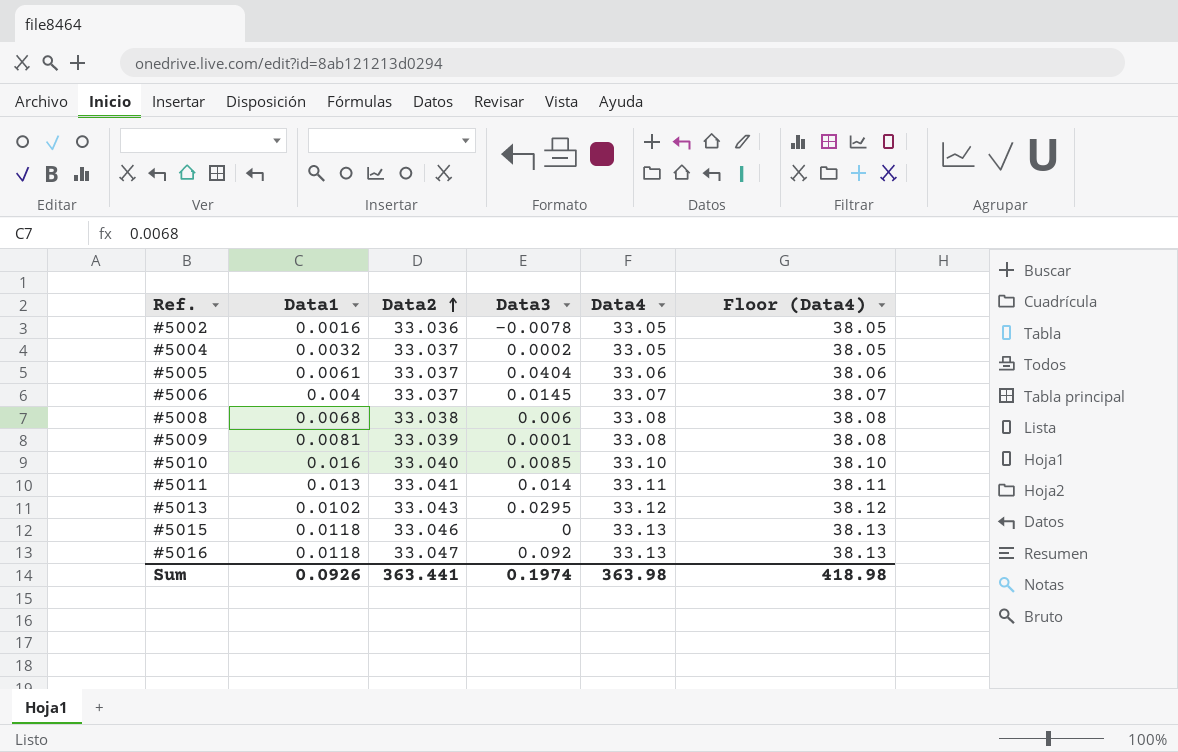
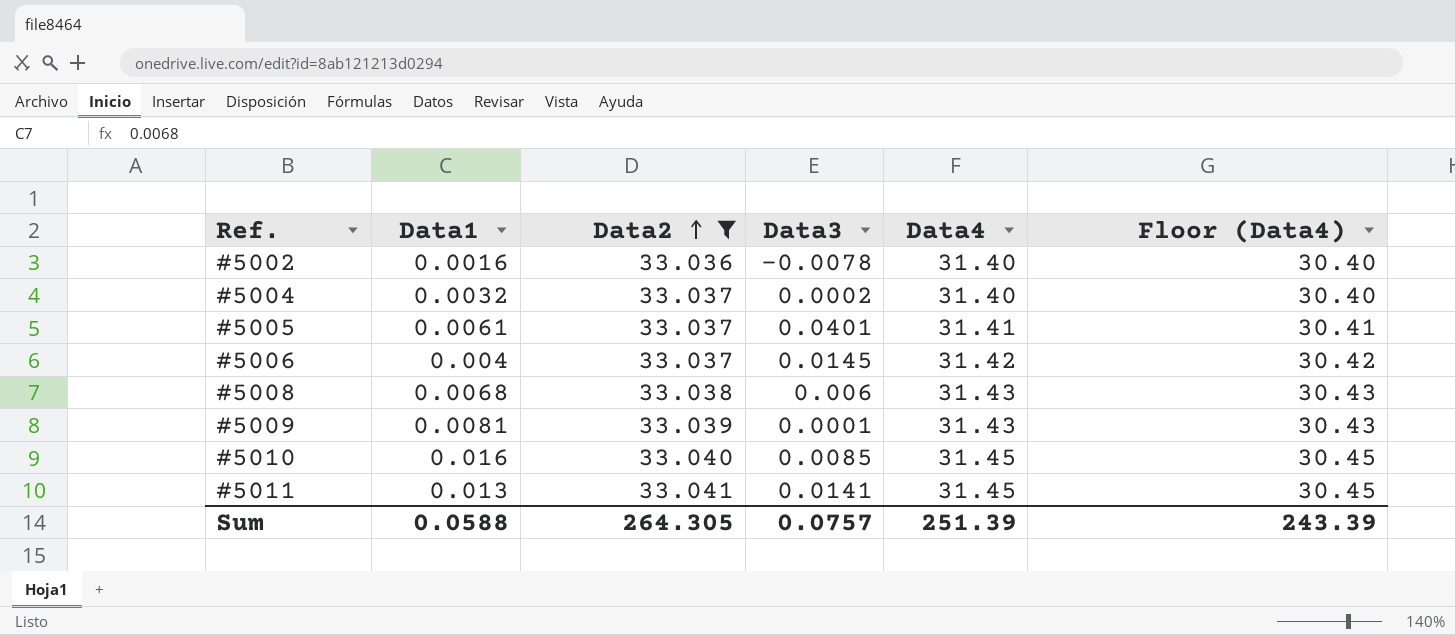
filter: none -> Data2 <= 33.041
column Floor (Data4) | formula: [Data4] + 5 -> [Data4] - 1
#5002 | Data4: 33.05 -> 31.40
#5004 | Data4: 33.05 -> 31.40
#5005 | Data3: 0.0404 -> 0.0401
#5005 | Data4: 33.06 -> 31.41
#5006 | Data4: 33.07 -> 31.42
#5008 | Data4: 33.08 -> 31.43
#5009 | Data4: 33.08 -> 31.43
#5010 | Data4: 33.10 -> 31.45
#5011 | Data3: 0.014 -> 0.0141
#5011 | Data4: 33.11 -> 31.45
Sum | Data1: 0.0926 -> 0.0588
Sum | Data2: 363.441 -> 264.305
Sum | Data3: 0.1974 -> 0.0757
Sum | Data4: 363.98 -> 251.39
Sum | Floor (Data4): 418.98 -> 243.39

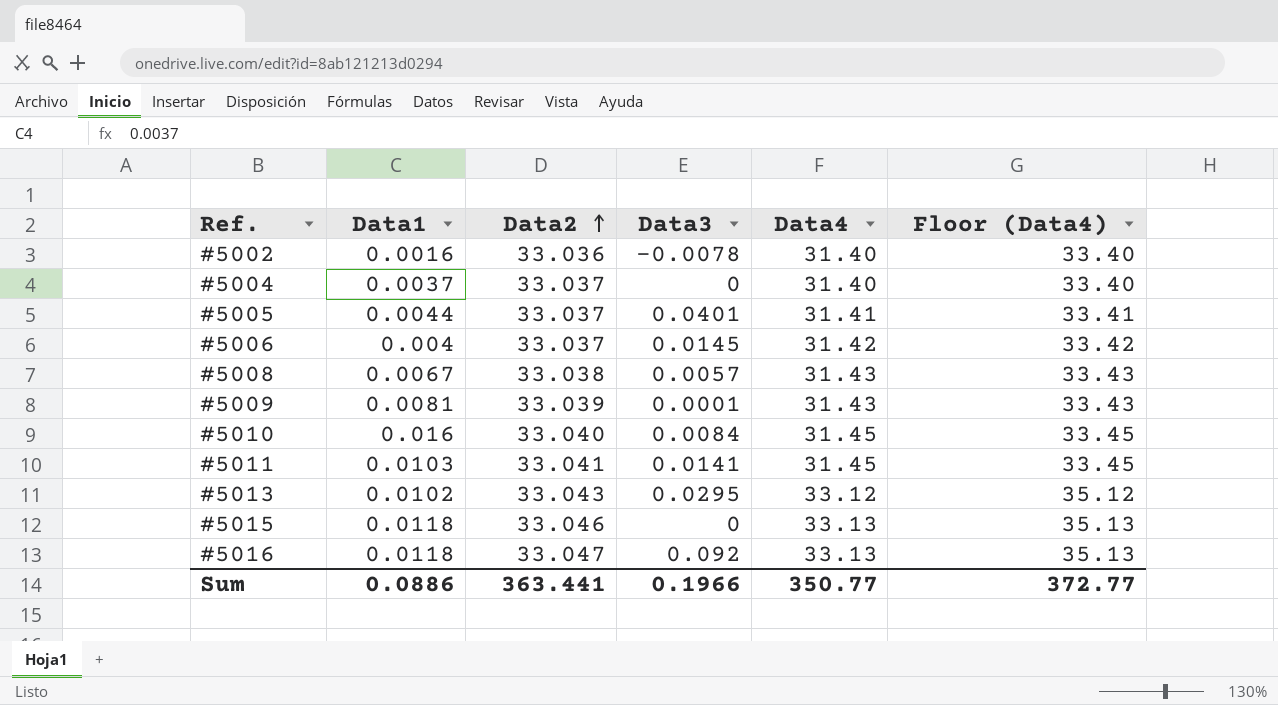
filter: Data2 <= 33.041 -> none
column Floor (Data4) | formula: [Data4] - 1 -> [Data4] + 2
#5004 | Data1: 0.0032 -> 0.0037
#5004 | Data3: 0.0002 -> 0
#5005 | Data1: 0.0061 -> 0.0044
#5008 | Data1: 0.0068 -> 0.0067
#5008 | Data3: 0.006 -> 0.0057
#5010 | Data3: 0.0085 -> 0.0084
#5011 | Data1: 0.013 -> 0.0103
Sum | Data1: 0.0588 -> 0.0886
Sum | Data2: 264.305 -> 363.441
Sum | Data3: 0.0757 -> 0.1966
Sum | Data4: 251.39 -> 350.77
Sum | Floor (Data4): 243.39 -> 372.77

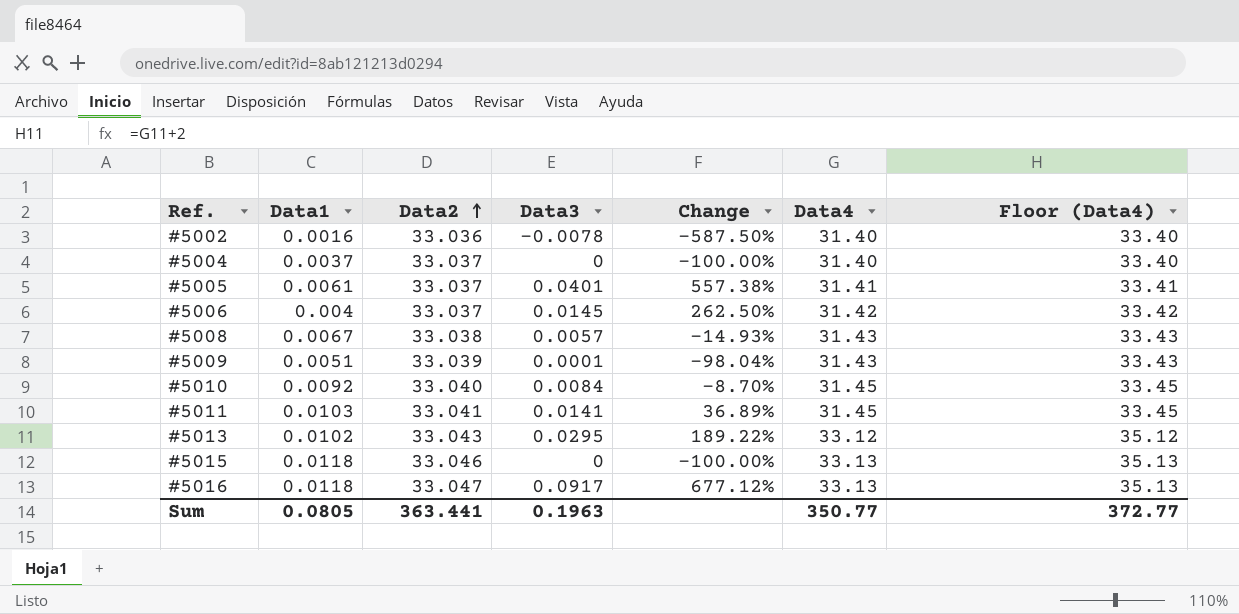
column Change | formula: none -> ([Data3] - [Data1]) / [Data1]
#5005 | Data1: 0.0044 -> 0.0061
#5009 | Data1: 0.0081 -> 0.0051
#5010 | Data1: 0.016 -> 0.0092
#5016 | Data3: 0.092 -> 0.0917
Sum | Data1: 0.0886 -> 0.0805
Sum | Data3: 0.1966 -> 0.1963

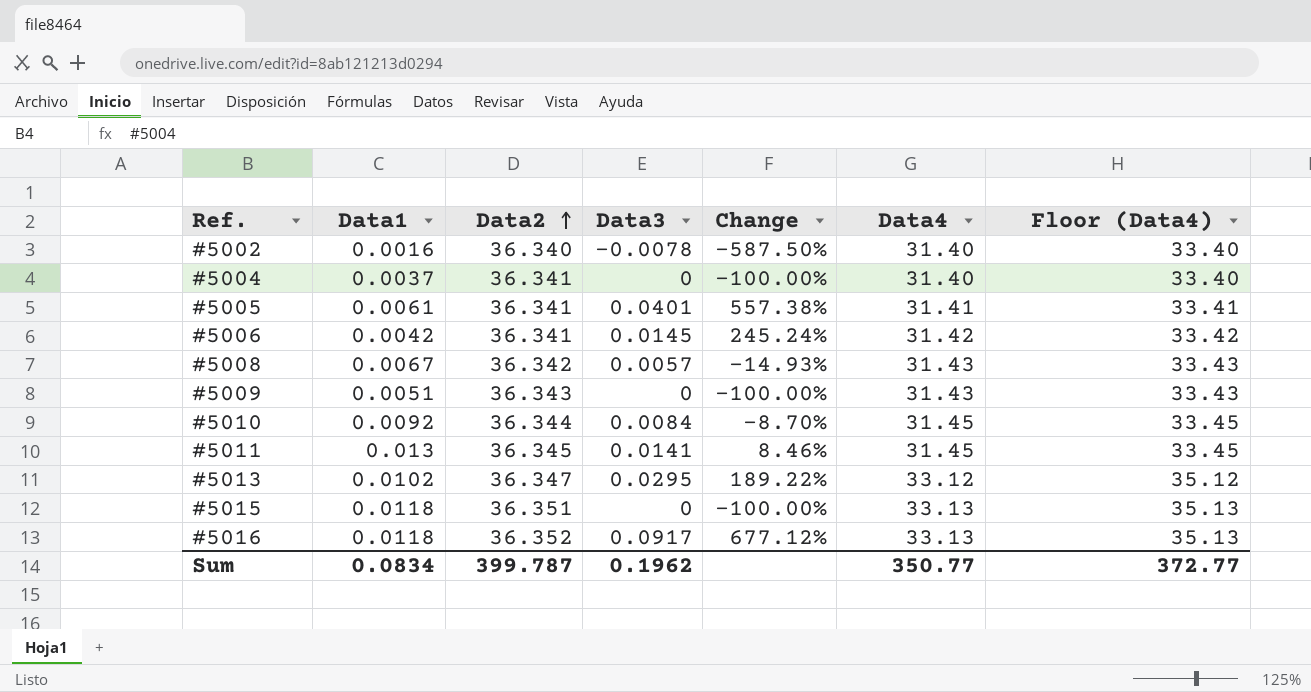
#5002 | Data2: 33.036 -> 36.340
#5004 | Data2: 33.037 -> 36.341
#5005 | Data2: 33.037 -> 36.341
#5006 | Data1: 0.004 -> 0.0042
#5006 | Data2: 33.037 -> 36.341
#5006 | Change: 262.50% -> 245.24%
#5008 | Data2: 33.038 -> 36.342
#5009 | Data2: 33.039 -> 36.343
#5009 | Data3: 0.0001 -> 0
#5009 | Change: -98.04% -> -100.00%
#5010 | Data2: 33.040 -> 36.344
#5011 | Data1: 0.0103 -> 0.013
#5011 | Data2: 33.041 -> 36.345
#5011 | Change: 36.89% -> 8.46%
#5013 | Data2: 33.043 -> 36.347
#5015 | Data2: 33.046 -> 36.351
#5016 | Data2: 33.047 -> 36.352
Sum | Data1: 0.0805 -> 0.0834
Sum | Data2: 363.441 -> 399.787
Sum | Data3: 0.1963 -> 0.1962

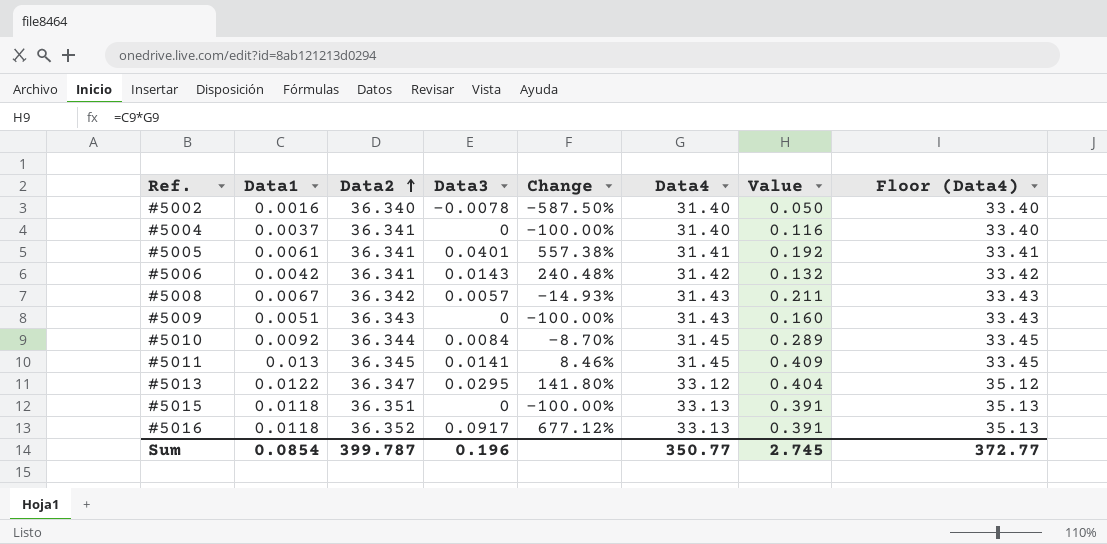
column Value | formula: none -> [Data1] * [Data4]
#5006 | Data3: 0.0145 -> 0.0143
#5006 | Change: 245.24% -> 240.48%
#5013 | Data1: 0.0102 -> 0.0122
#5013 | Change: 189.22% -> 141.80%
Sum | Data1: 0.0834 -> 0.0854
Sum | Data3: 0.1962 -> 0.196

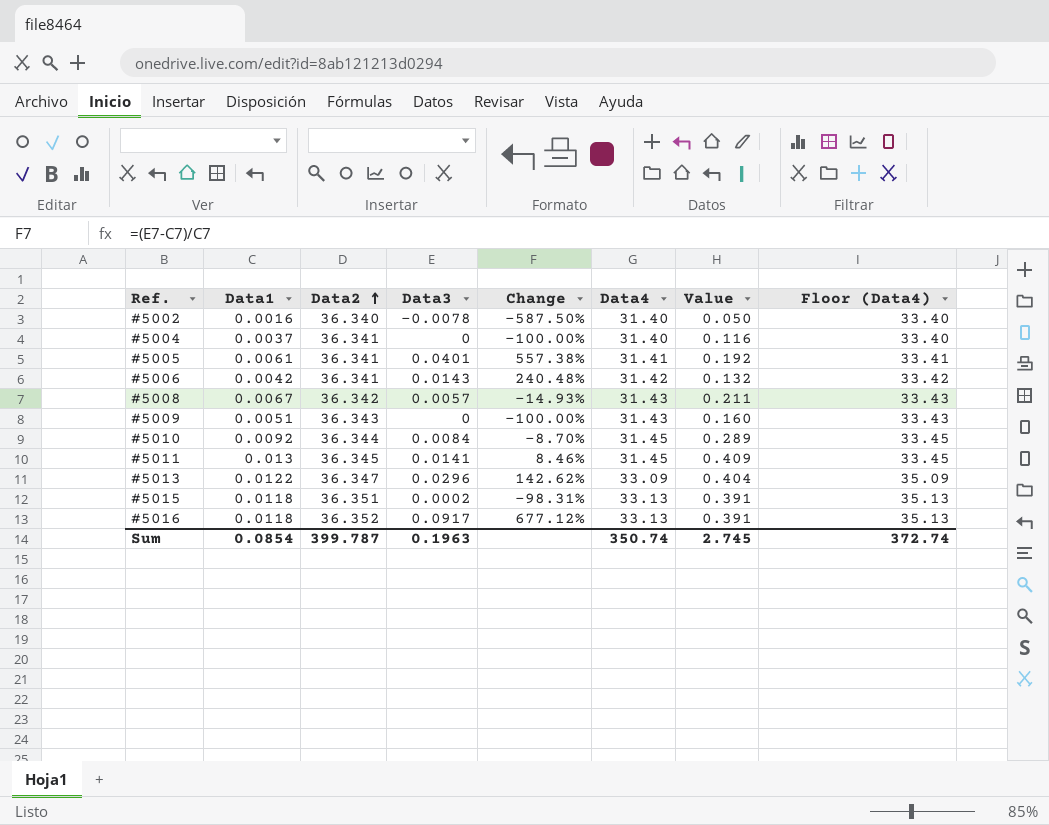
#5013 | Data3: 0.0295 -> 0.0296
#5013 | Change: 141.80% -> 142.62%
#5013 | Data4: 33.12 -> 33.09
#5013 | Floor (Data4): 35.12 -> 35.09
#5015 | Data3: 0 -> 0.0002
#5015 | Change: -100.00% -> -98.31%
Sum | Data3: 0.196 -> 0.1963
Sum | Data4: 350.77 -> 350.74
Sum | Floor (Data4): 372.77 -> 372.74

